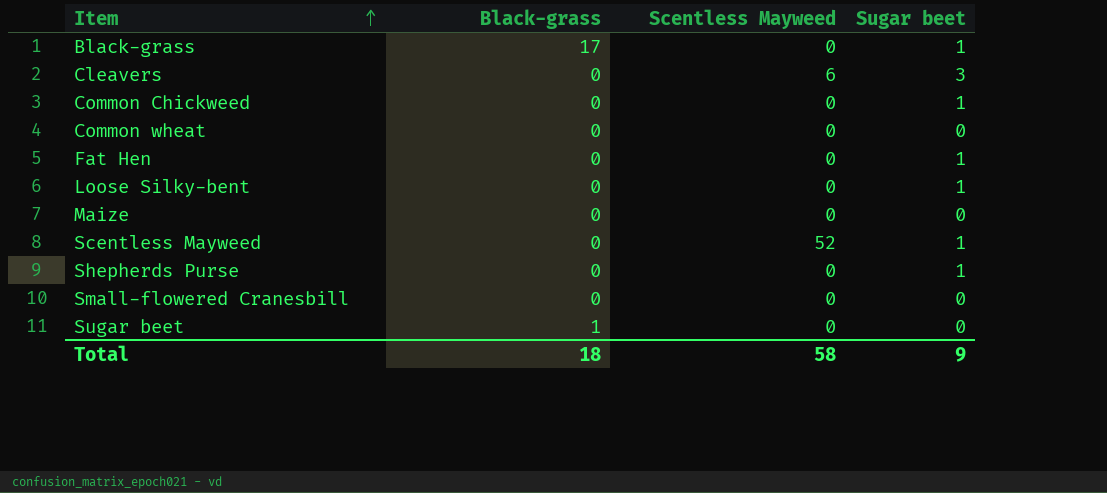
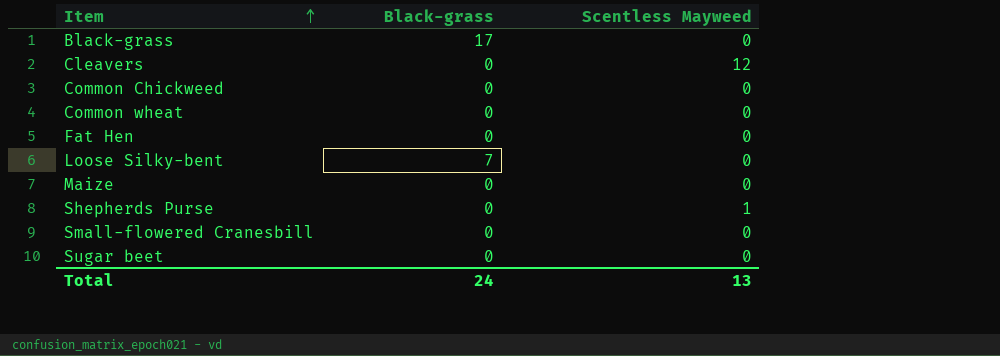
column Sugar beet | position: 4 -> none
row Scentless Mayweed: 0 | 52 | 1 -> none
Cleavers | Scentless Mayweed: 6 -> 12
Loose Silky-bent | Black-grass: 0 -> 7
Shepherds Purse | Scentless Mayweed: 0 -> 1
Sugar beet | Black-grass: 1 -> 0
Total | Black-grass: 18 -> 24
Total | Scentless Mayweed: 58 -> 13

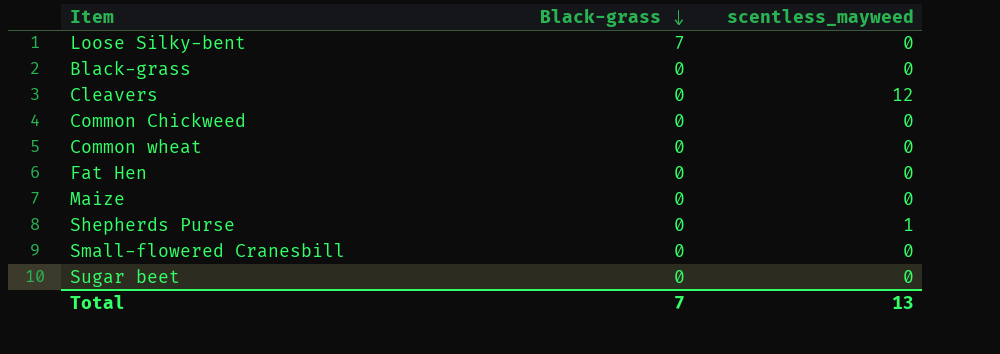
row order: Item ascending -> Black-grass descending
column name: Scentless Mayweed -> scentless_mayweed
Black-grass | Black-grass: 17 -> 0
Total | Black-grass: 24 -> 7

